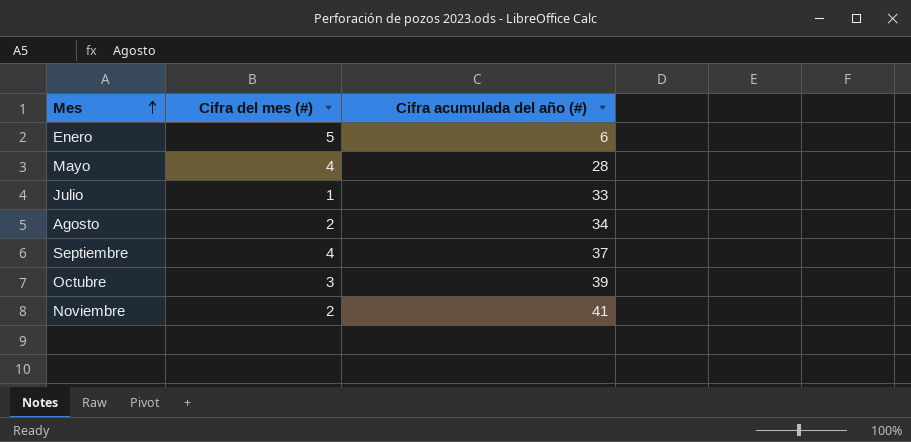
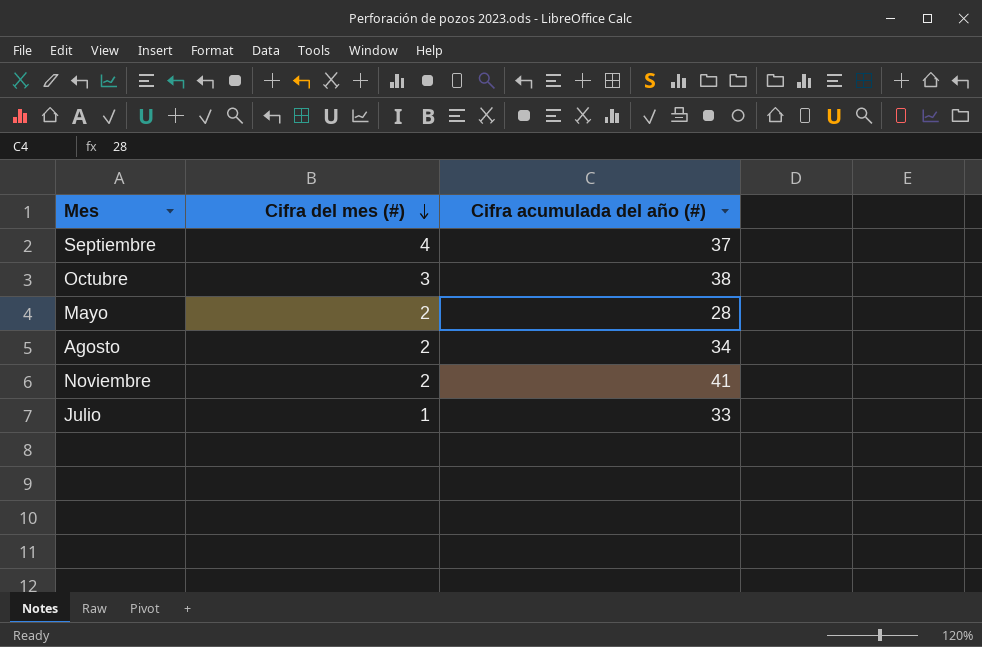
row order: Mes ascending -> Cifra del mes (#) descending
row Enero: 5 | 6 -> none
Octubre | Cifra acumulada del año (#): 39 -> 38
Mayo | Cifra del mes (#): 4 -> 2

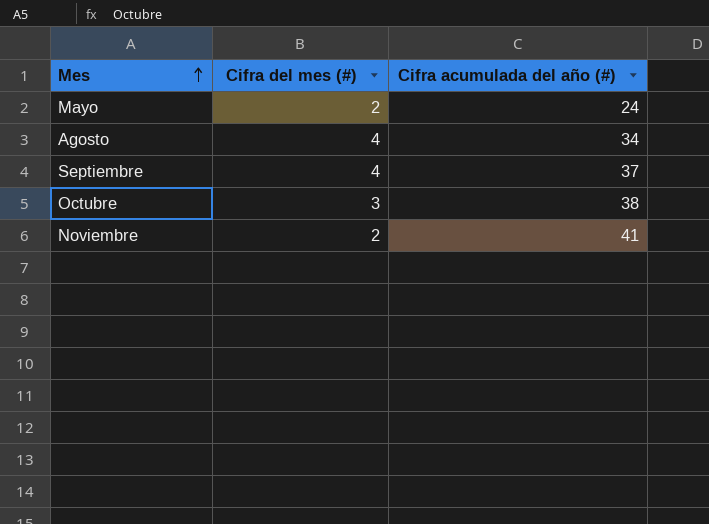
row order: Cifra del mes (#) descending -> Mes ascending
row Julio: 1 | 33 -> none
Mayo | Cifra acumulada del año (#): 28 -> 24
Agosto | Cifra del mes (#): 2 -> 4

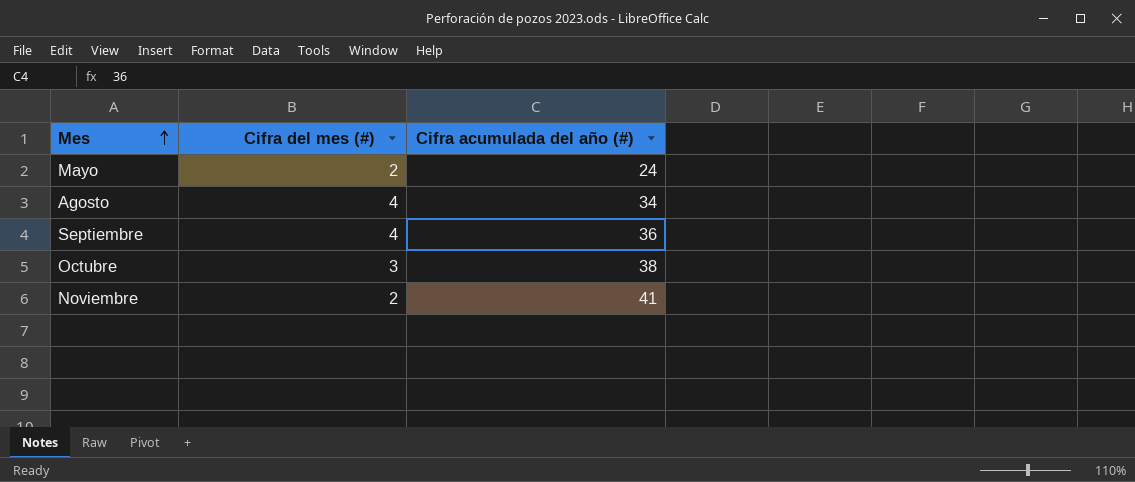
Septiembre | Cifra acumulada del año (#): 37 -> 36

